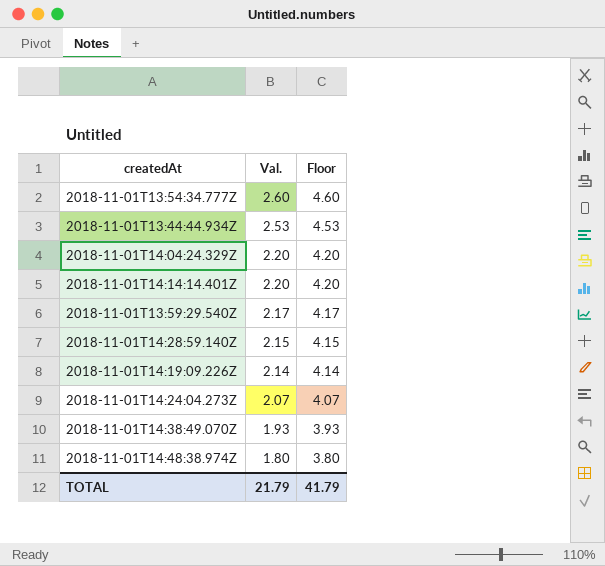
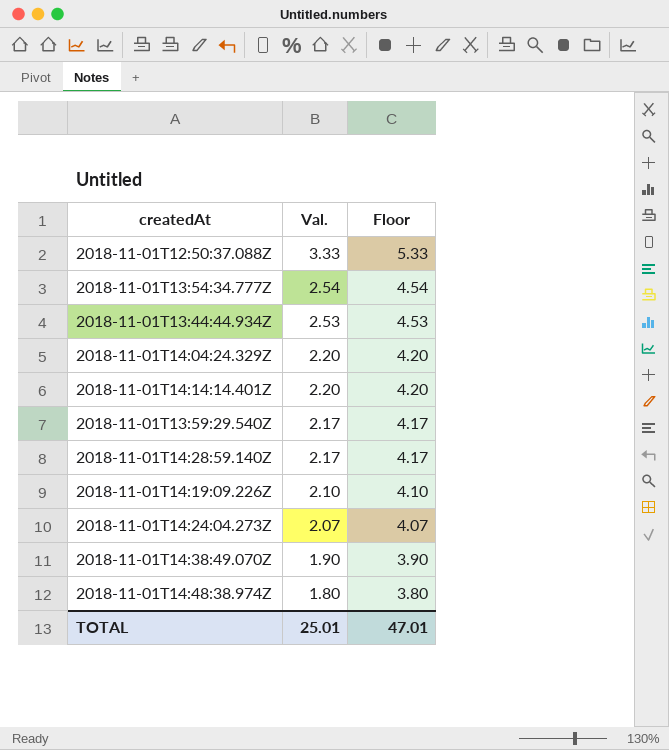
row 2018-11-01T12:50:37.088Z: none -> 3.33 | 5.33
2018-11-01T13:54:34.777Z | Val.: 2.60 -> 2.54
2018-11-01T13:54:34.777Z | Floor: 4.60 -> 4.54
2018-11-01T14:28:59.140Z | Val.: 2.15 -> 2.17
2018-11-01T14:28:59.140Z | Floor: 4.15 -> 4.17
2018-11-01T14:19:09.226Z | Val.: 2.14 -> 2.10
2018-11-01T14:19:09.226Z | Floor: 4.14 -> 4.10
2018-11-01T14:38:49.070Z | Val.: 1.93 -> 1.90
2018-11-01T14:38:49.070Z | Floor: 3.93 -> 3.90
TOTAL | Val.: 21.79 -> 25.01
TOTAL | Floor: 41.79 -> 47.01

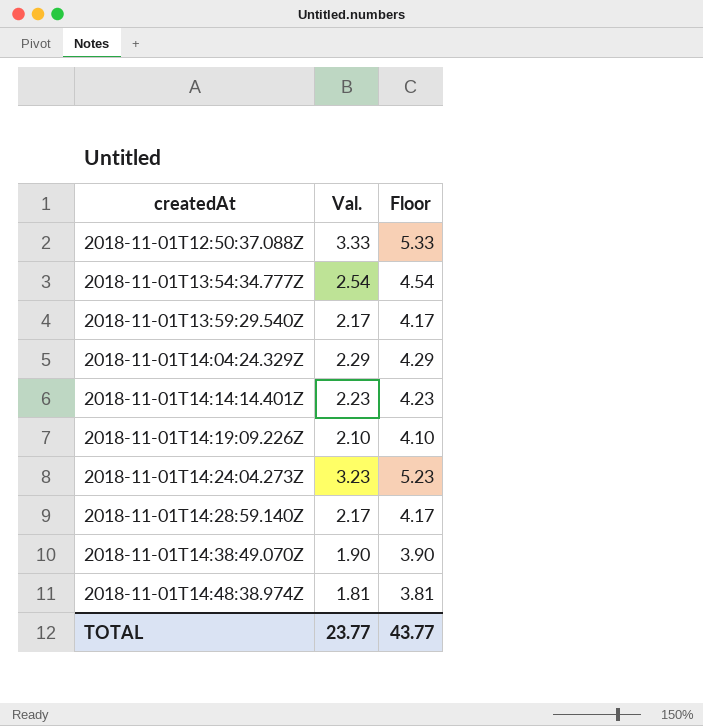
row order: Val. descending -> createdAt ascending
row 2018-11-01T13:44:44.934Z: 2.53 | 4.53 -> none
2018-11-01T14:04:24.329Z | Val.: 2.20 -> 2.29
2018-11-01T14:04:24.329Z | Floor: 4.20 -> 4.29
2018-11-01T14:14:14.401Z | Val.: 2.20 -> 2.23
2018-11-01T14:14:14.401Z | Floor: 4.20 -> 4.23
2018-11-01T14:24:04.273Z | Val.: 2.07 -> 3.23
2018-11-01T14:24:04.273Z | Floor: 4.07 -> 5.23
2018-11-01T14:48:38.974Z | Val.: 1.80 -> 1.81
2018-11-01T14:48:38.974Z | Floor: 3.80 -> 3.81
TOTAL | Val.: 25.01 -> 23.77
TOTAL | Floor: 47.01 -> 43.77

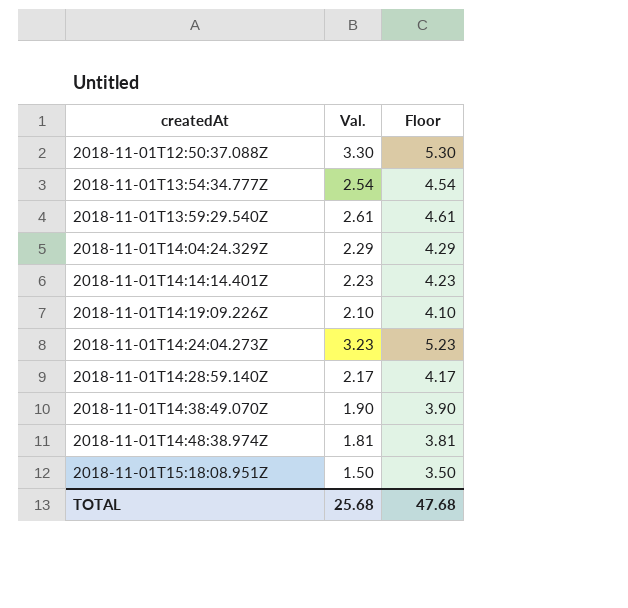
2018-11-01T12:50:37.088Z | Val.: 3.33 -> 3.30
2018-11-01T12:50:37.088Z | Floor: 5.33 -> 5.30
2018-11-01T13:59:29.540Z | Val.: 2.17 -> 2.61
2018-11-01T13:59:29.540Z | Floor: 4.17 -> 4.61
row 2018-11-01T15:18:08.951Z: none -> 1.50 | 3.50
TOTAL | Val.: 23.77 -> 25.68
TOTAL | Floor: 43.77 -> 47.68

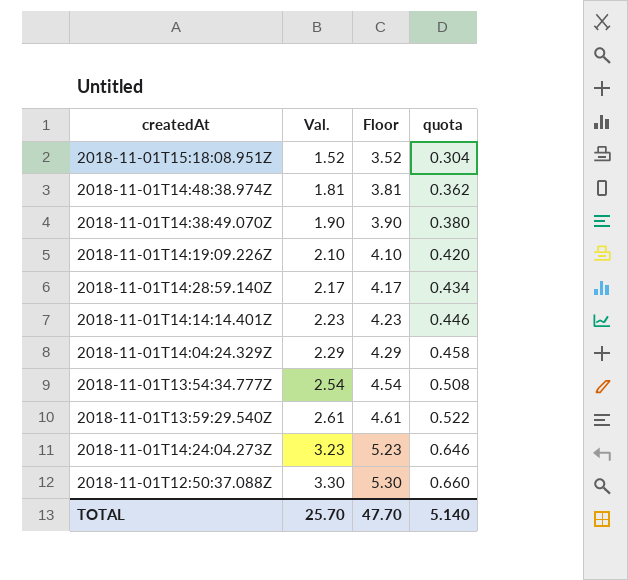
row order: createdAt ascending -> Val. ascending
column quota | formula: none -> [Val.] * 0.2
2018-11-01T15:18:08.951Z | Val.: 1.50 -> 1.52
2018-11-01T15:18:08.951Z | Floor: 3.50 -> 3.52
TOTAL | Val.: 25.68 -> 25.70
TOTAL | Floor: 47.68 -> 47.70

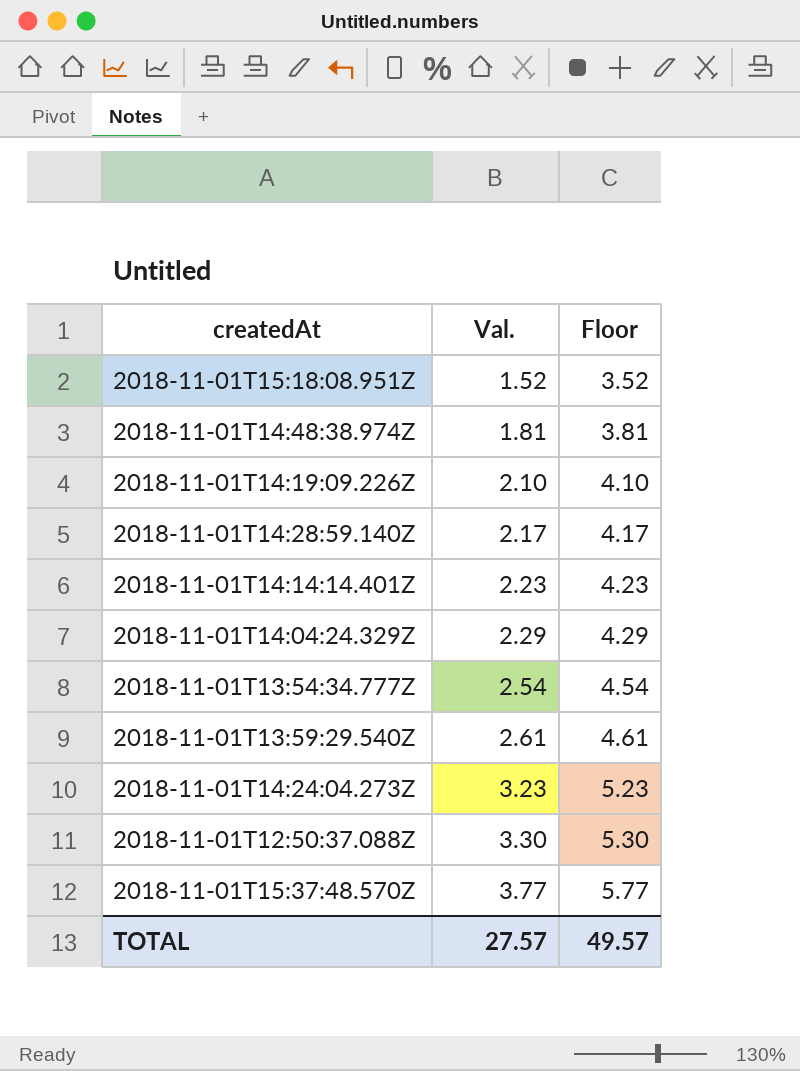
column quota | formula: [Val.] * 0.2 -> none
row 2018-11-01T14:38:49.070Z: 1.90 | 3.90 | 0.380 -> none
row 2018-11-01T15:37:48.570Z: none -> 3.77 | 5.77
TOTAL | Val.: 25.70 -> 27.57
TOTAL | Floor: 47.70 -> 49.57

